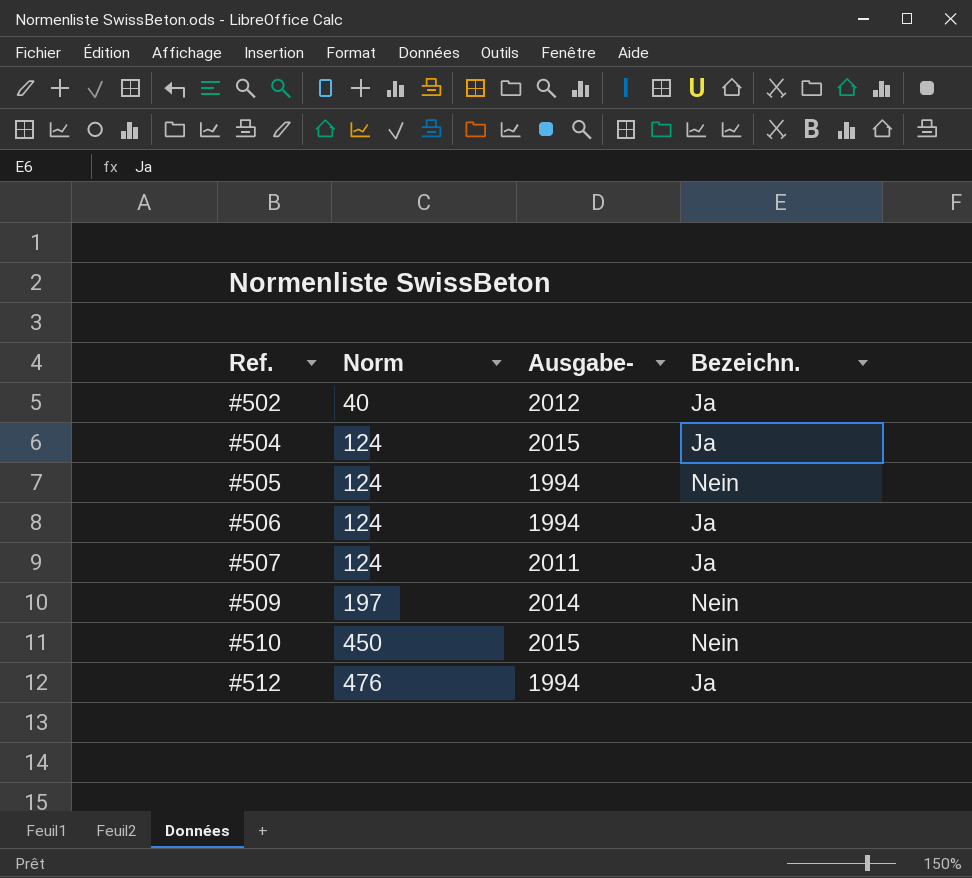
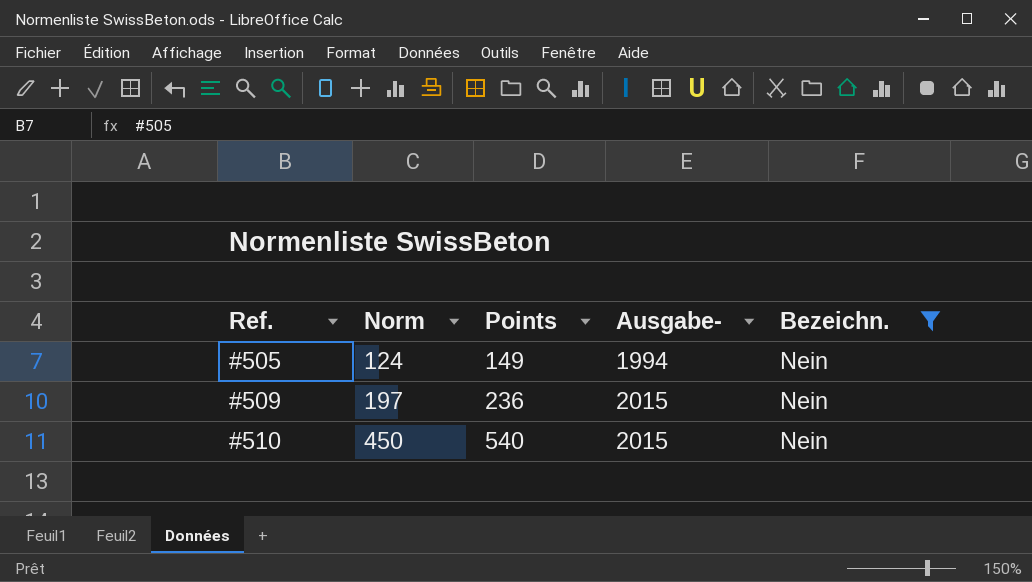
filter: none -> Bezeichn. = Nein
column Points | formula: none -> [Norm] * 1.2
#509 | Ausgabe-: 2014 -> 2015

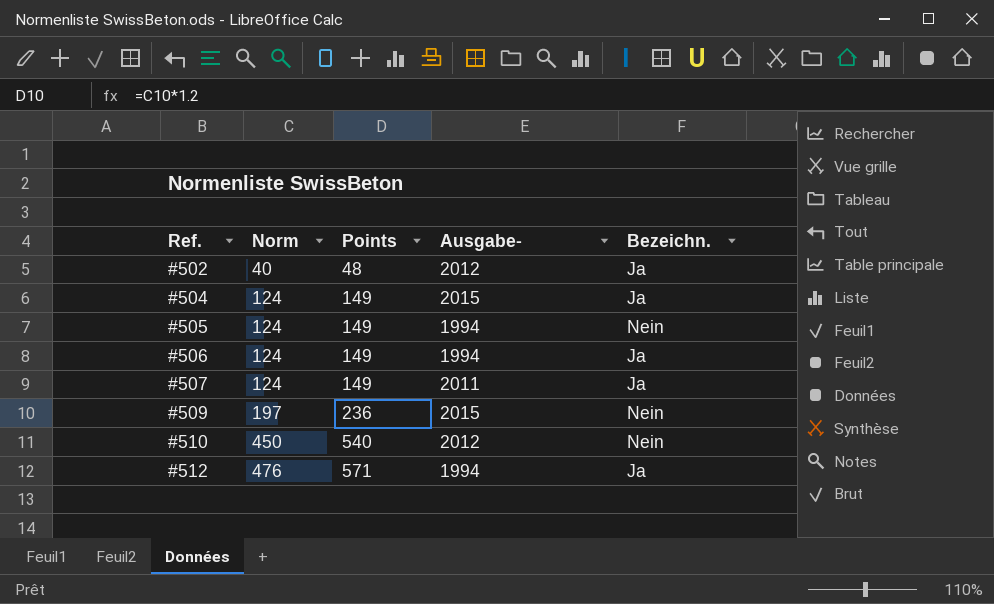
filter: Bezeichn. = Nein -> none
#510 | Ausgabe-: 2015 -> 2012

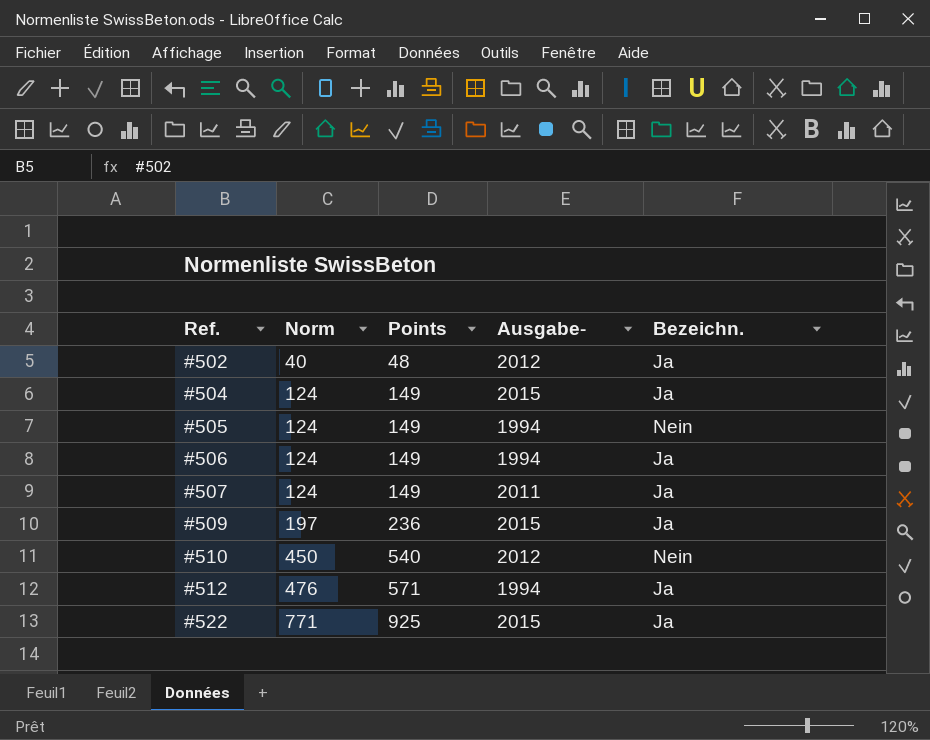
#509 | Bezeichn.: Nein -> Ja
row #522: none -> 771 | 925 | 2015 | Ja

